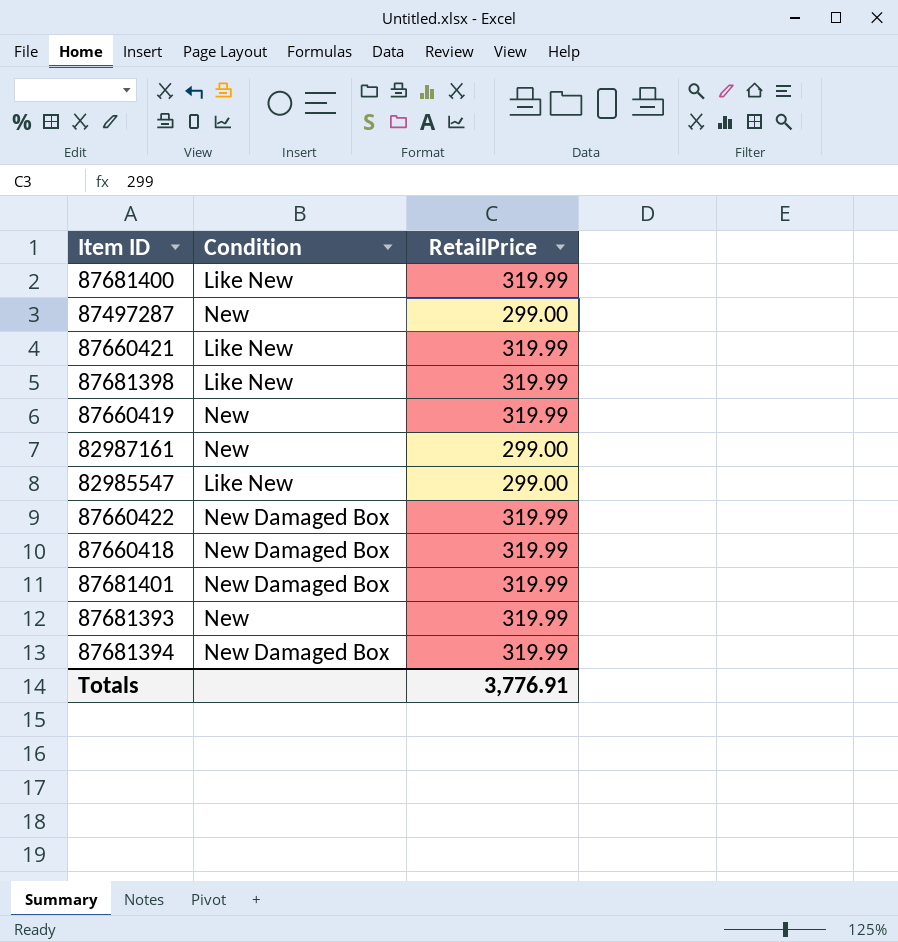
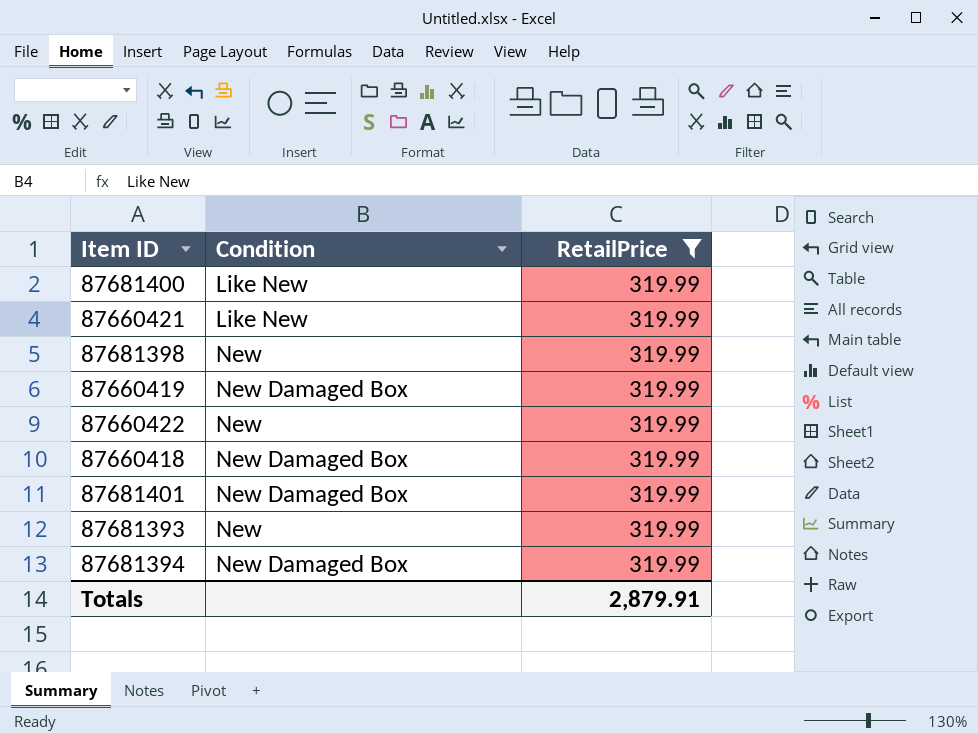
filter: none -> RetailPrice = 319.99
87681398 | Condition: Like New -> New
87660419 | Condition: New -> New Damaged Box
87660422 | Condition: New Damaged Box -> New
Totals | RetailPrice: 3,776.91 -> 2,879.91

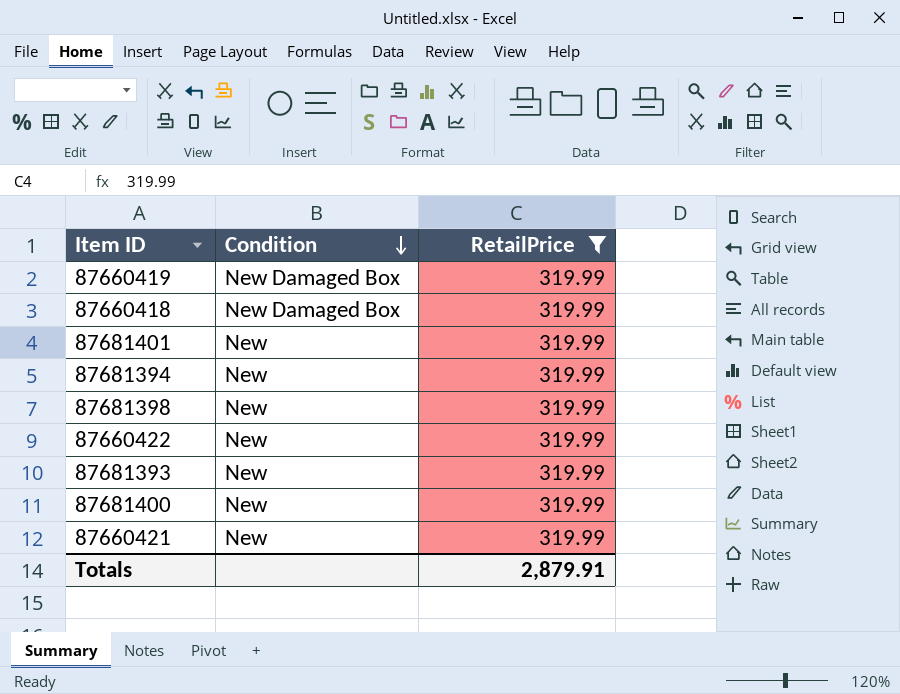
row order: none -> Condition descending
87681401 | Condition: New Damaged Box -> New
87681394 | Condition: New Damaged Box -> New
87681400 | Condition: Like New -> New
87660421 | Condition: Like New -> New

